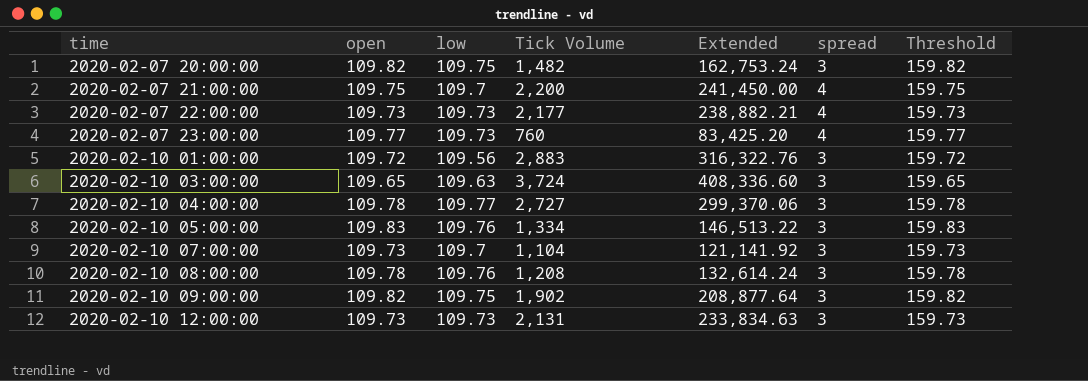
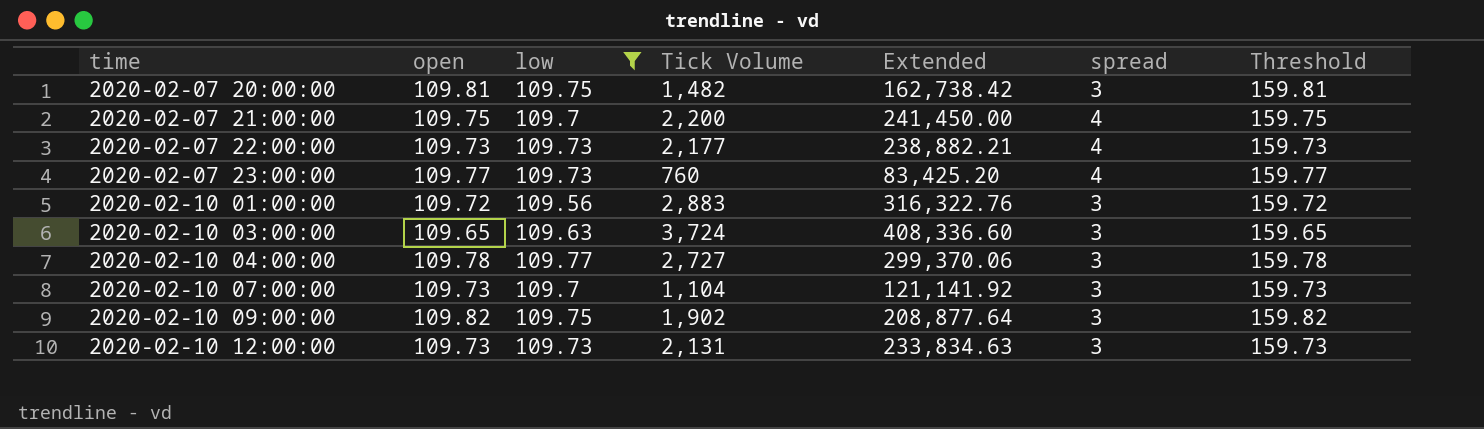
filter: none -> low != 109.76
2020-02-07 20:00:00 | open: 109.82 -> 109.81
2020-02-07 20:00:00 | Extended: 162,753.24 -> 162,738.42
2020-02-07 20:00:00 | Threshold: 159.82 -> 159.81

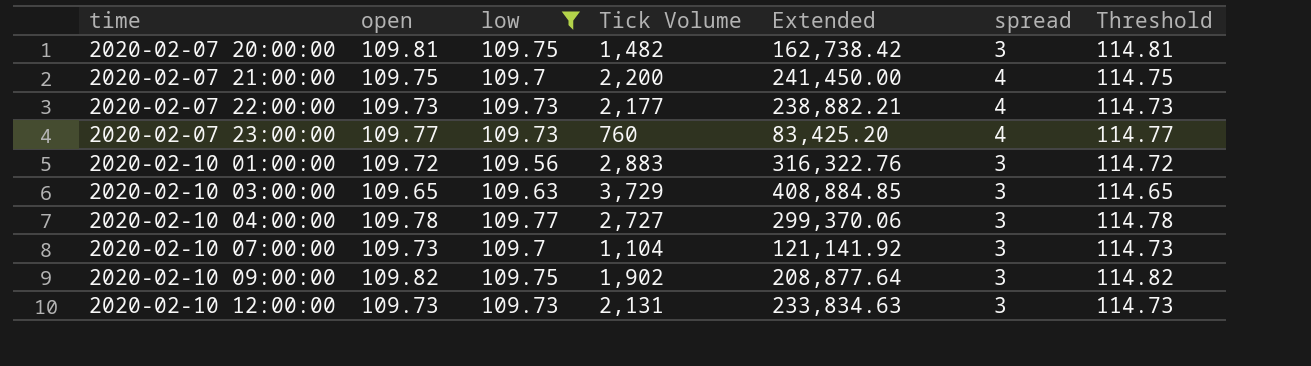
column Threshold | formula: [open] + 50 -> [open] + 5
2020-02-10 03:00:00 | Tick Volume: 3,724 -> 3,729
2020-02-10 03:00:00 | Extended: 408,336.60 -> 408,884.85

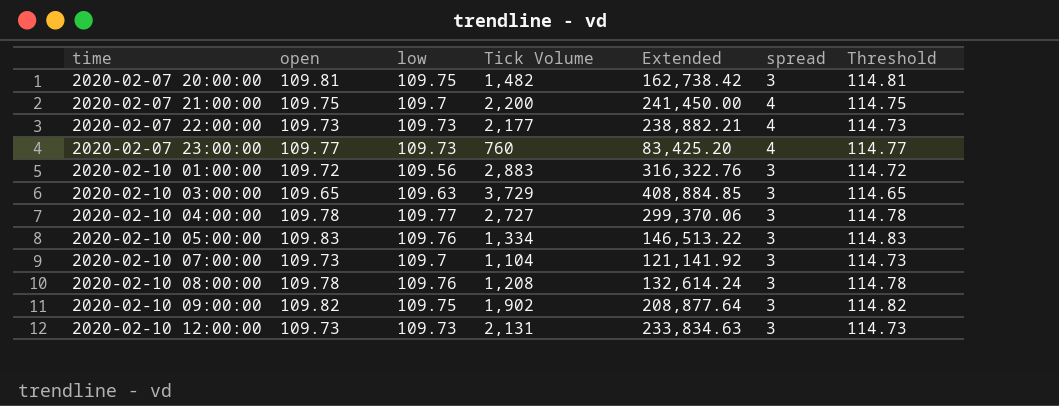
filter: low != 109.76 -> none

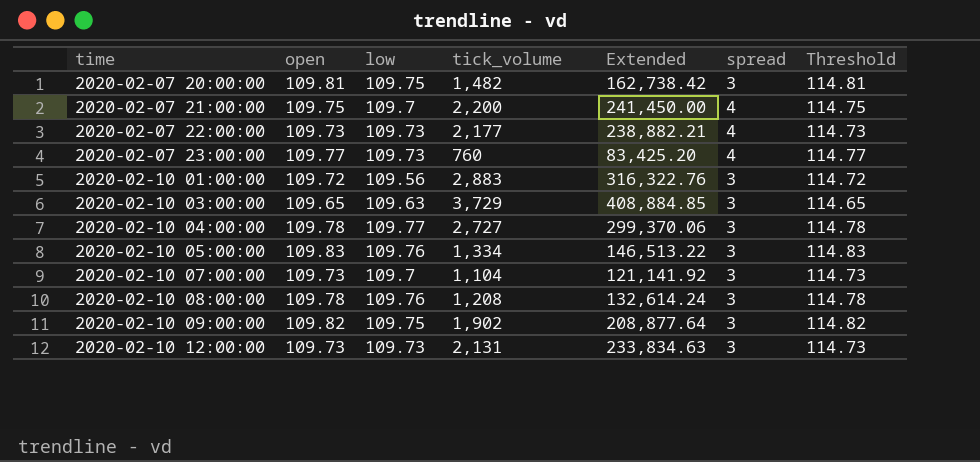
column name: Tick Volume -> tick_volume

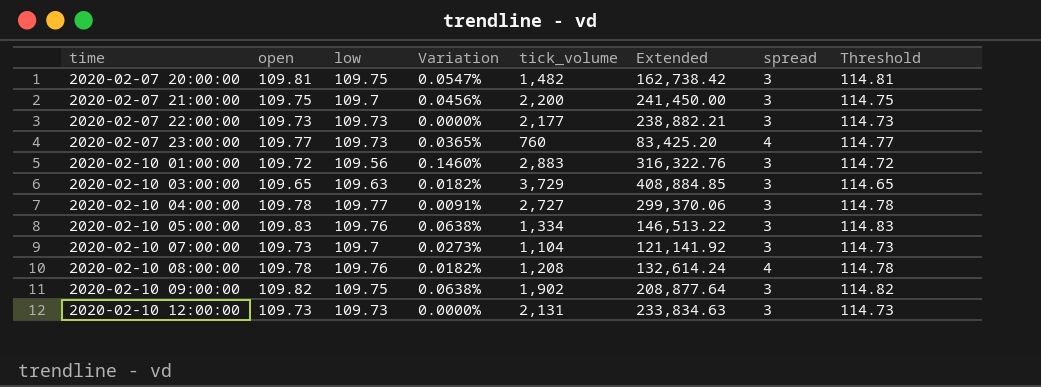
column Variation | formula: none -> ([open] - [low]) / [low]
2020-02-07 21:00:00 | spread: 4 -> 3
2020-02-07 22:00:00 | spread: 4 -> 3
2020-02-10 08:00:00 | spread: 3 -> 4

